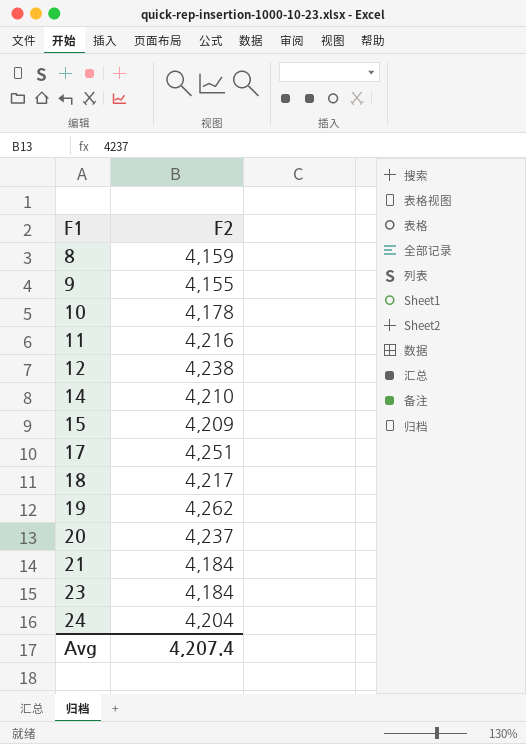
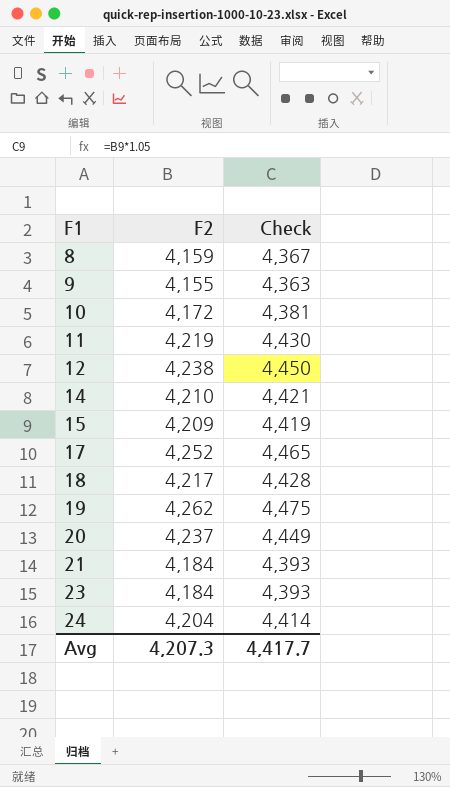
column Check | formula: none -> [F2] * 1.05
10 | F2: 4,178 -> 4,172
11 | F2: 4,216 -> 4,219
17 | F2: 4,251 -> 4,252
Avg | F2: 4,207.4 -> 4,207.3

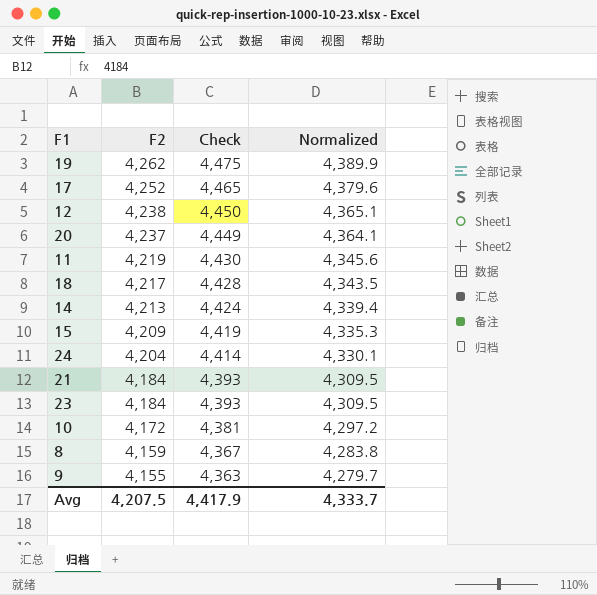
row order: F1 ascending -> F2 descending
column Normalized | formula: none -> [F2] * 1.03
14 | F2: 4,210 -> 4,213
14 | Check: 4,421 -> 4,424
Avg | F2: 4,207.3 -> 4,207.5
Avg | Check: 4,417.7 -> 4,417.9

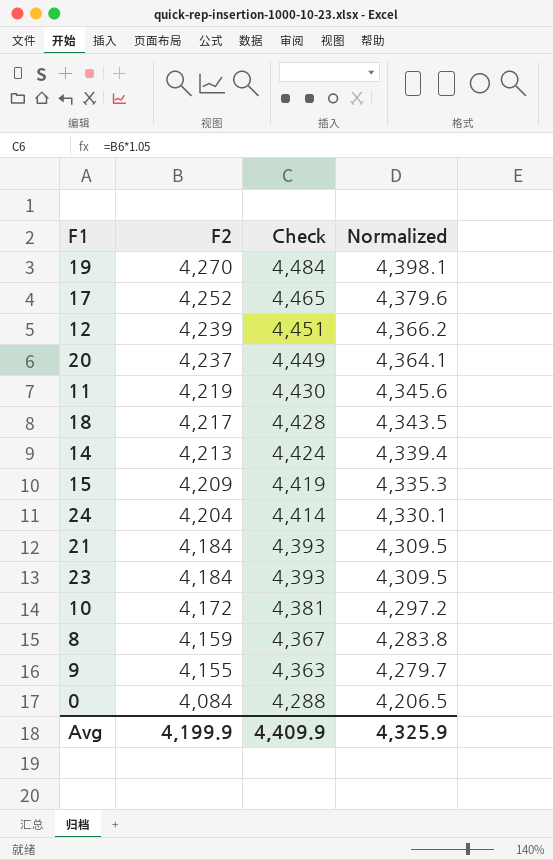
19 | F2: 4,262 -> 4,270
19 | Check: 4,475 -> 4,484
19 | Normalized: 4,389.9 -> 4,398.1
12 | F2: 4,238 -> 4,239
12 | Check: 4,450 -> 4,451
12 | Normalized: 4,365.1 -> 4,366.2
row 0: none -> 4,084 | 4,288 | 4,206.5
Avg | F2: 4,207.5 -> 4,199.9
Avg | Check: 4,417.9 -> 4,409.9
Avg | Normalized: 4,333.7 -> 4,325.9

